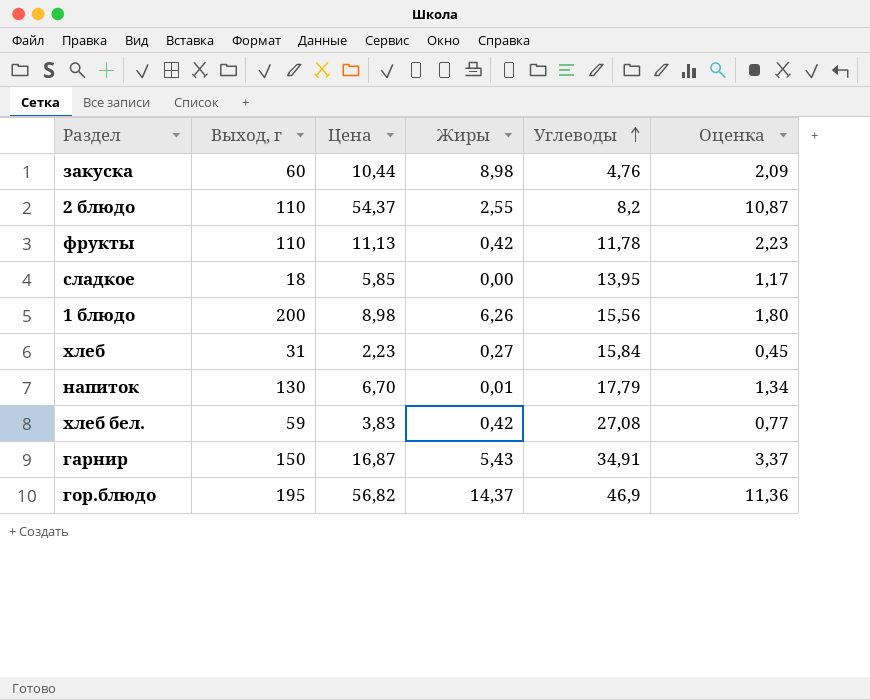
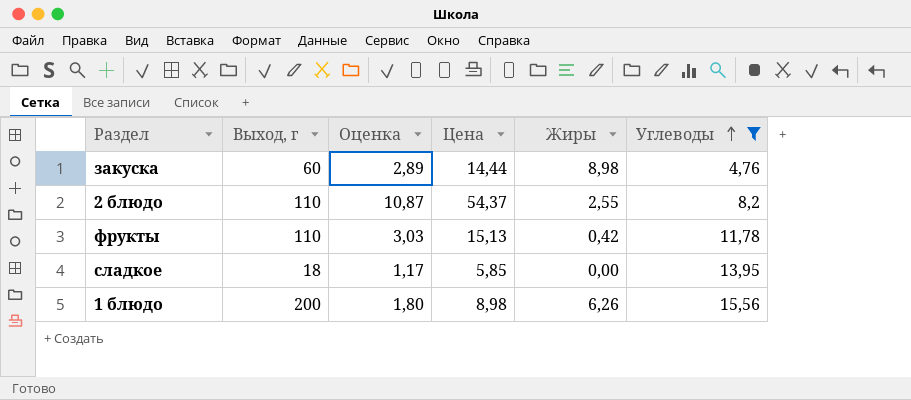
filter: none -> Углеводы <= 15,56
column Оценка | position: 6 -> 3
закуска | Оценка: 2,09 -> 2,89
закуска | Цена: 10,44 -> 14,44
фрукты | Оценка: 2,23 -> 3,03
фрукты | Цена: 11,13 -> 15,13

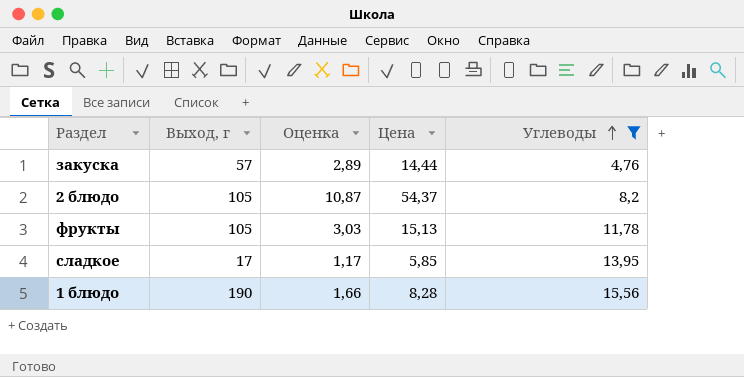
column Жиры | position: 5 -> none
закуска | Выход, г: 60 -> 57
2 блюдо | Выход, г: 110 -> 105
фрукты | Выход, г: 110 -> 105
сладкое | Выход, г: 18 -> 17
1 блюдо | Выход, г: 200 -> 190
1 блюдо | Оценка: 1,80 -> 1,66
1 блюдо | Цена: 8,98 -> 8,28

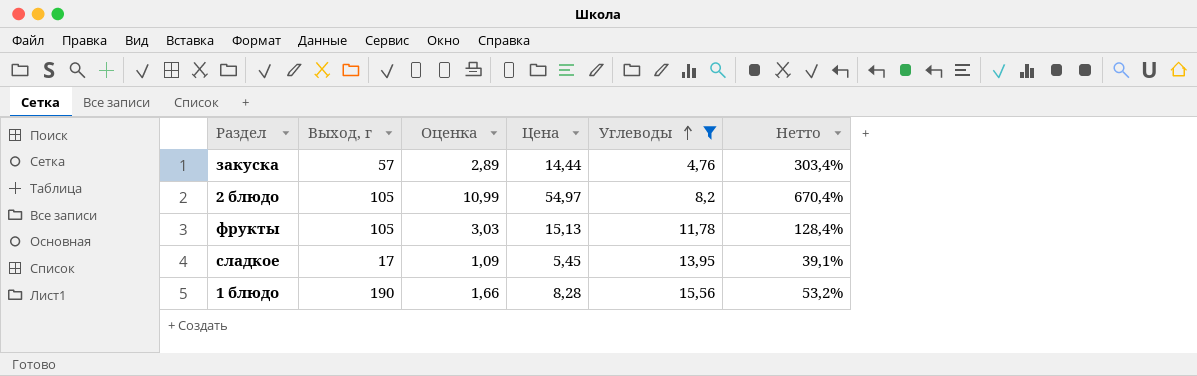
column Нетто | formula: none -> [Цена] / [Углеводы]
2 блюдо | Оценка: 10,87 -> 10,99
2 блюдо | Цена: 54,37 -> 54,97
сладкое | Оценка: 1,17 -> 1,09
сладкое | Цена: 5,85 -> 5,45

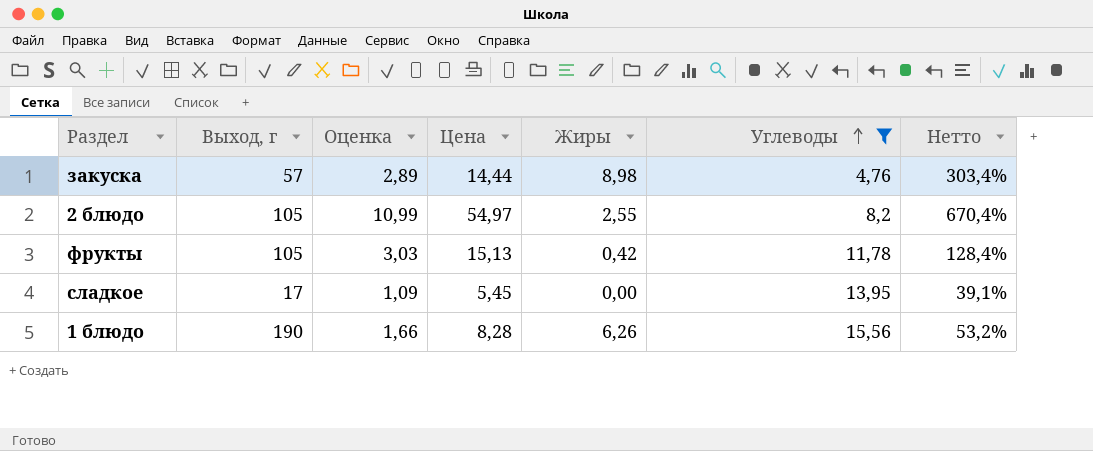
column Жиры | position: none -> 5

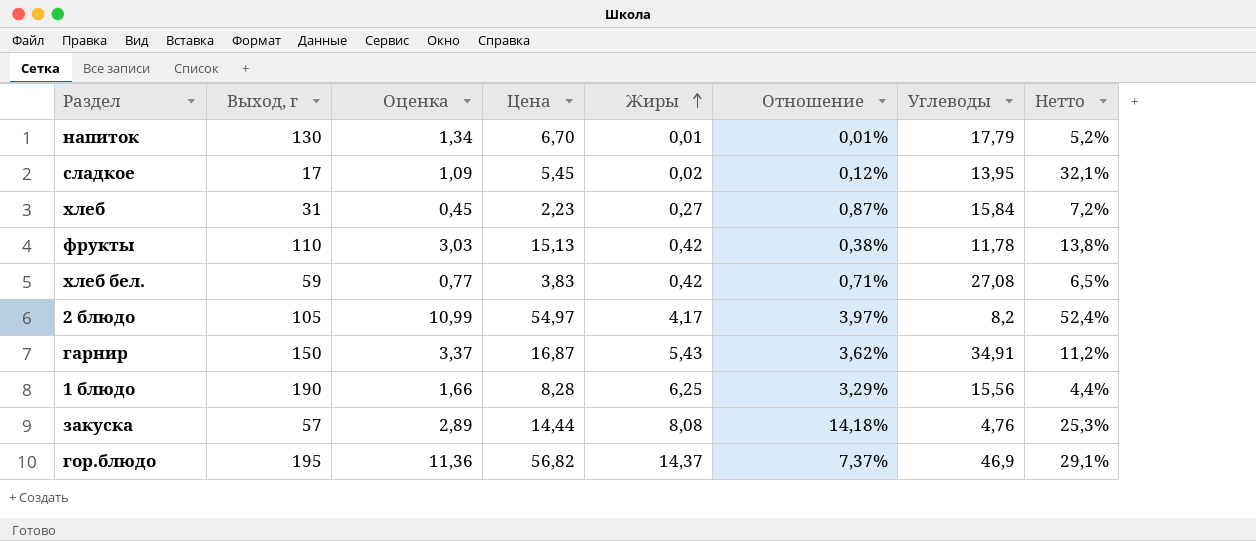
filter: Углеводы <= 15,56 -> none
row order: Углеводы ascending -> Жиры ascending
column Отношение | formula: none -> [Жиры] / [Выход, г]
column Нетто | formula: [Цена] / [Углеводы] -> [Цена] / [Выход, г]
сладкое | Жиры: 0,00 -> 0,02
фрукты | Выход, г: 105 -> 110
2 блюдо | Жиры: 2,55 -> 4,17
1 блюдо | Жиры: 6,26 -> 6,25
закуска | Жиры: 8,98 -> 8,08

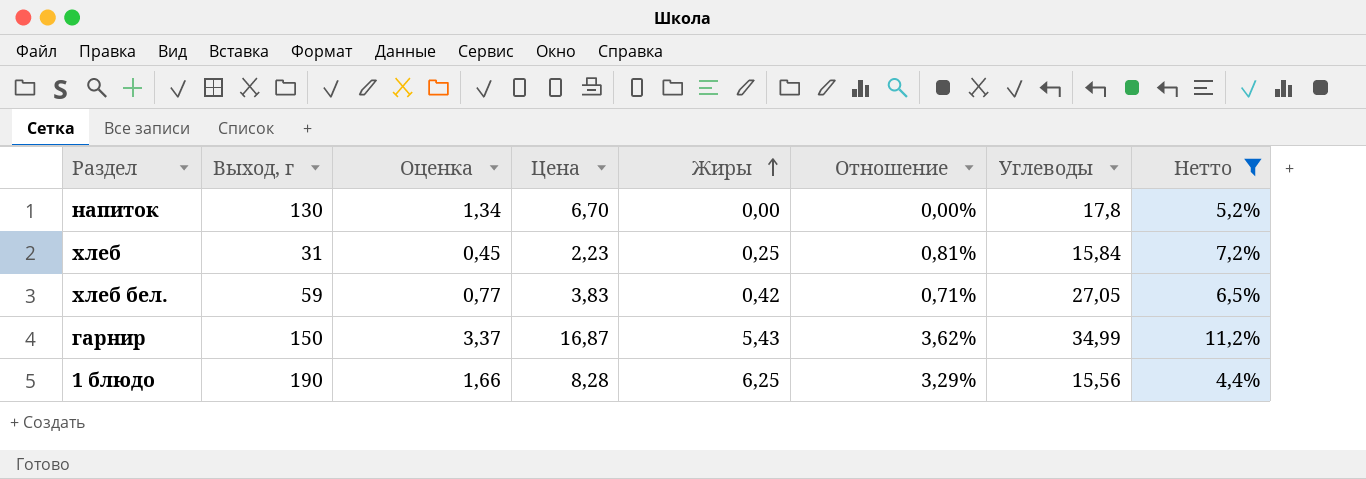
filter: none -> Нетто <= 11,2%
напиток | Жиры: 0,01 -> 0,00
напиток | Отношение: 0,01% -> 0,00%
напиток | Углеводы: 17,79 -> 17,8
хлеб | Жиры: 0,27 -> 0,25
хлеб | Отношение: 0,87% -> 0,81%
хлеб бел. | Углеводы: 27,08 -> 27,05
гарнир | Углеводы: 34,91 -> 34,99

